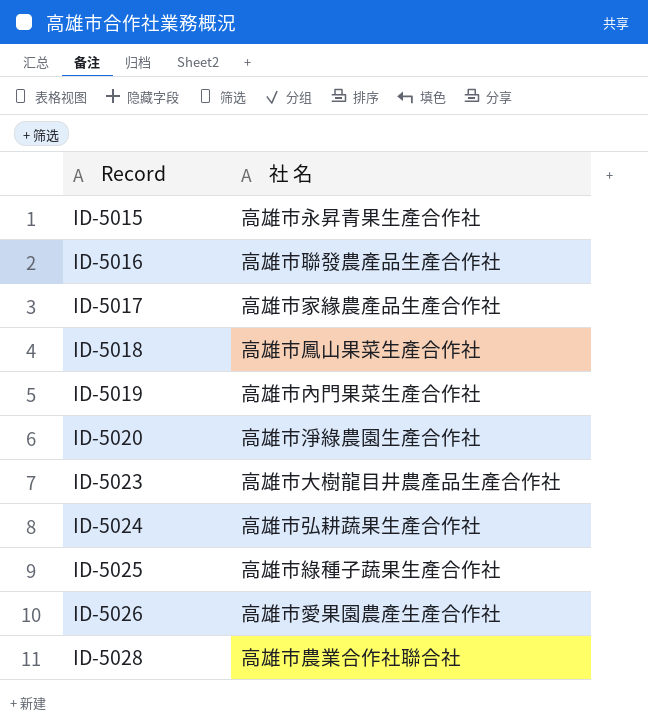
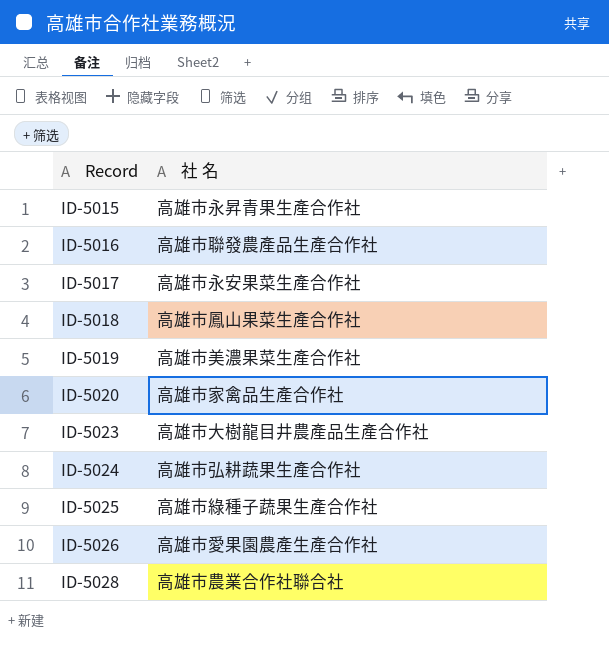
ID-5017 | 社 名: 高雄市家緣農產品生產合作社 -> 高雄市永安果菜生產合作社
ID-5019 | 社 名: 高雄市內門果菜生產合作社 -> 高雄市美濃果菜生產合作社
ID-5020 | 社 名: 高雄市淨綠農園生產合作社 -> 高雄市家禽品生產合作社

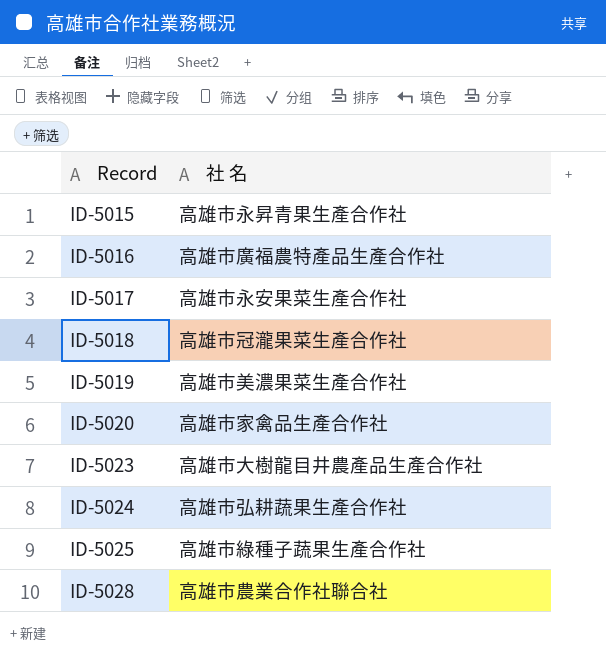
row ID-5026: 高雄市愛果園農產生產合作社 -> none
ID-5016 | 社 名: 高雄市聯發農產品生產合作社 -> 高雄市廣福農特產品生產合作社
ID-5018 | 社 名: 高雄市鳳山果菜生產合作社 -> 高雄市冠瀧果菜生產合作社

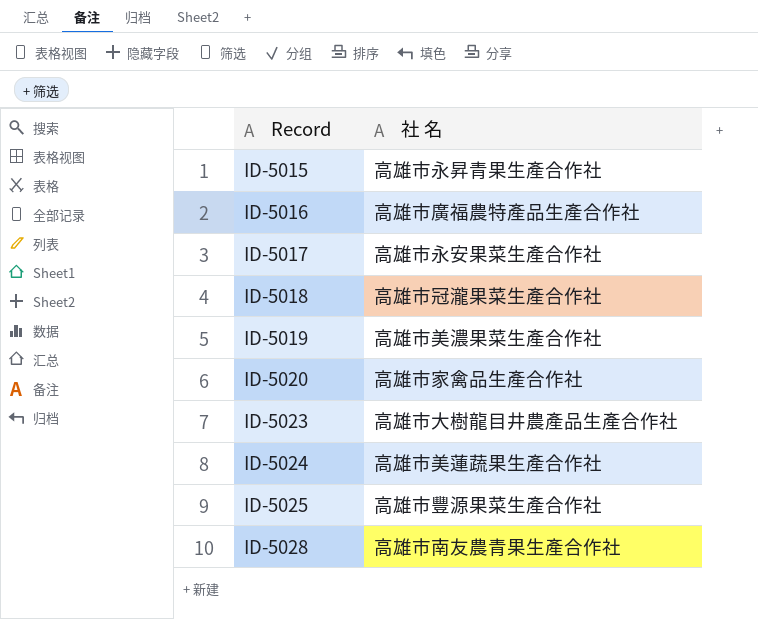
ID-5024 | 社 名: 高雄市弘耕蔬果生產合作社 -> 高雄市美蓮蔬果生產合作社
ID-5025 | 社 名: 高雄市綠種子蔬果生產合作社 -> 高雄市豐源果菜生產合作社
ID-5028 | 社 名: 高雄市農業合作社聯合社 -> 高雄市南友農青果生產合作社

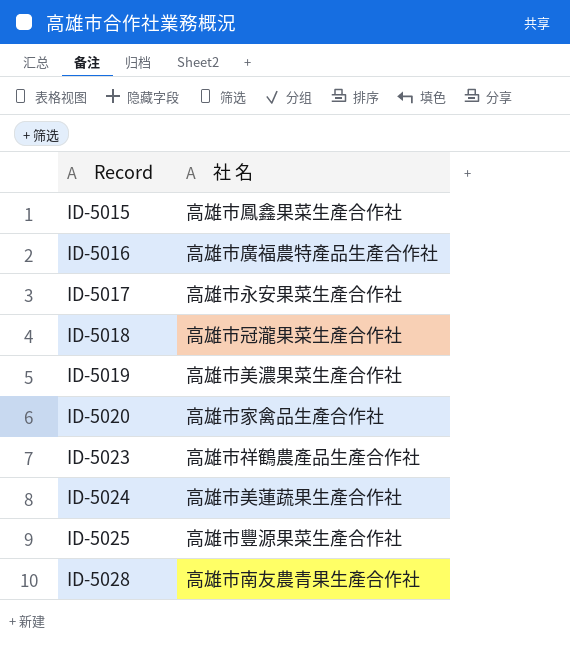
ID-5015 | 社 名: 高雄市永昇青果生產合作社 -> 高雄市鳳鑫果菜生產合作社
ID-5023 | 社 名: 高雄市大樹龍目井農產品生產合作社 -> 高雄市祥鶴農產品生產合作社

